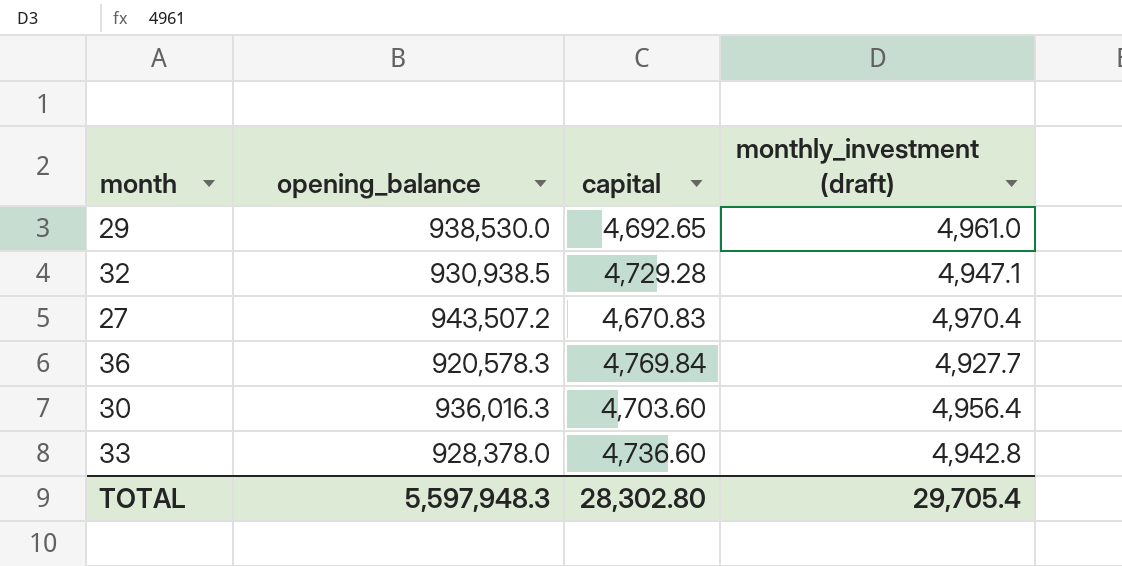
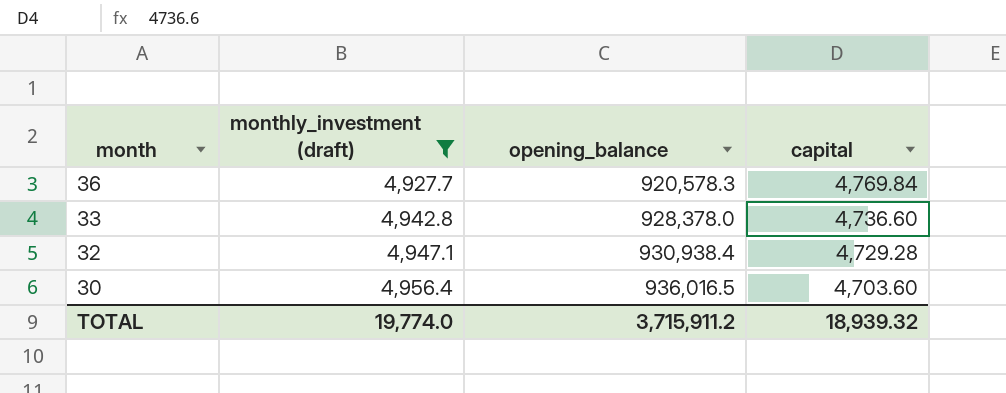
filter: none -> monthly_investment (draft) <= 4,956.4
row order: none -> month descending
column monthly_investment (draft) | position: 4 -> 2
32 | opening_balance: 930,938.5 -> 930,938.4
30 | opening_balance: 936,016.3 -> 936,016.5
TOTAL | monthly_investment (draft): 29,705.4 -> 19,774.0
TOTAL | opening_balance: 5,597,948.3 -> 3,715,911.2
TOTAL | capital: 28,302.80 -> 18,939.32

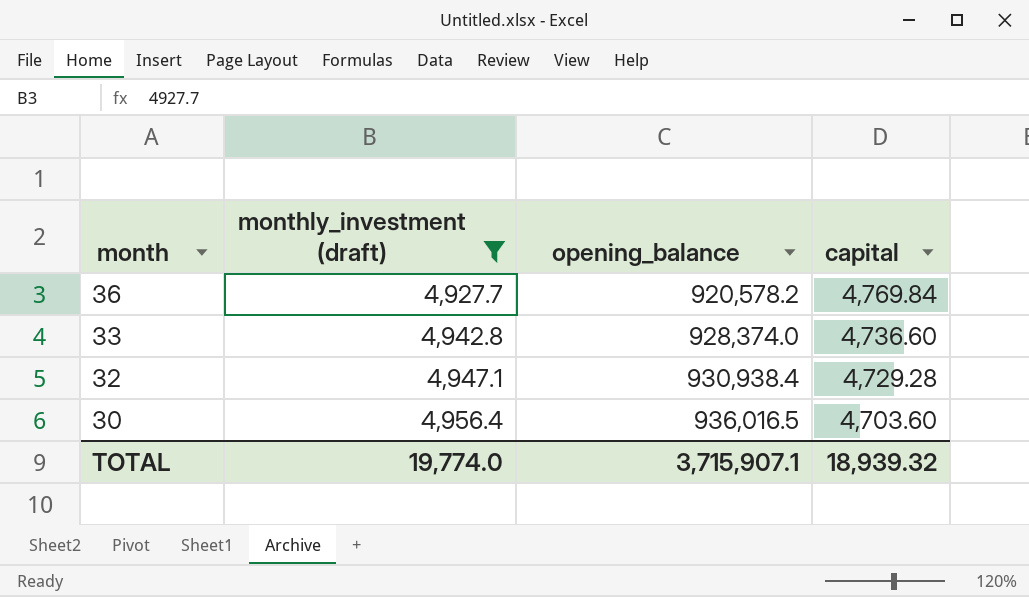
36 | opening_balance: 920,578.3 -> 920,578.2
33 | opening_balance: 928,378.0 -> 928,374.0
TOTAL | opening_balance: 3,715,911.2 -> 3,715,907.1

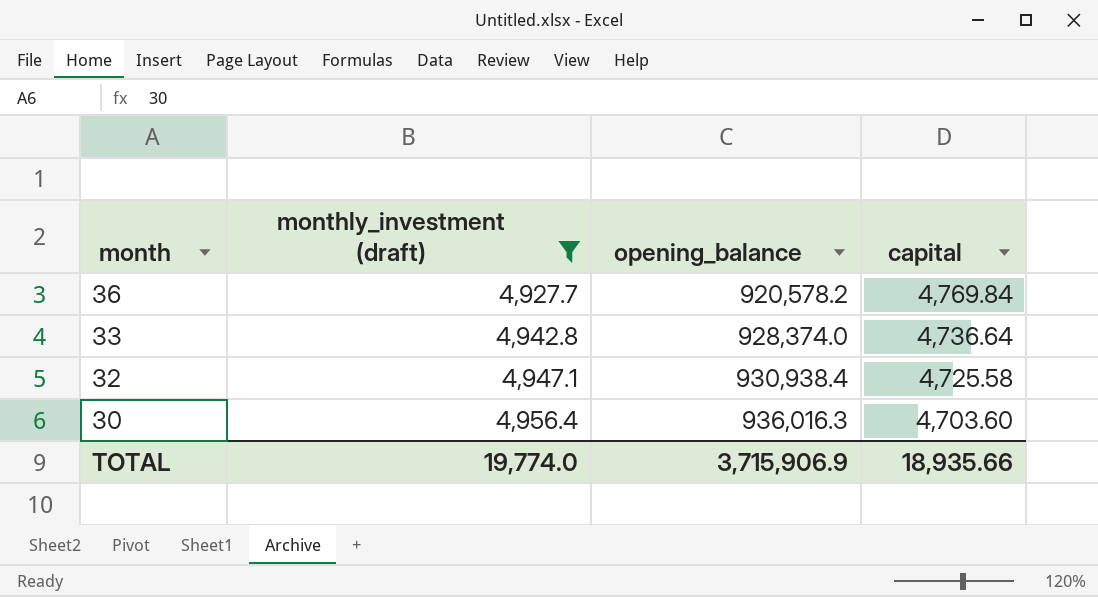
33 | capital: 4,736.60 -> 4,736.64
32 | capital: 4,729.28 -> 4,725.58
30 | opening_balance: 936,016.5 -> 936,016.3
TOTAL | opening_balance: 3,715,907.1 -> 3,715,906.9
TOTAL | capital: 18,939.32 -> 18,935.66

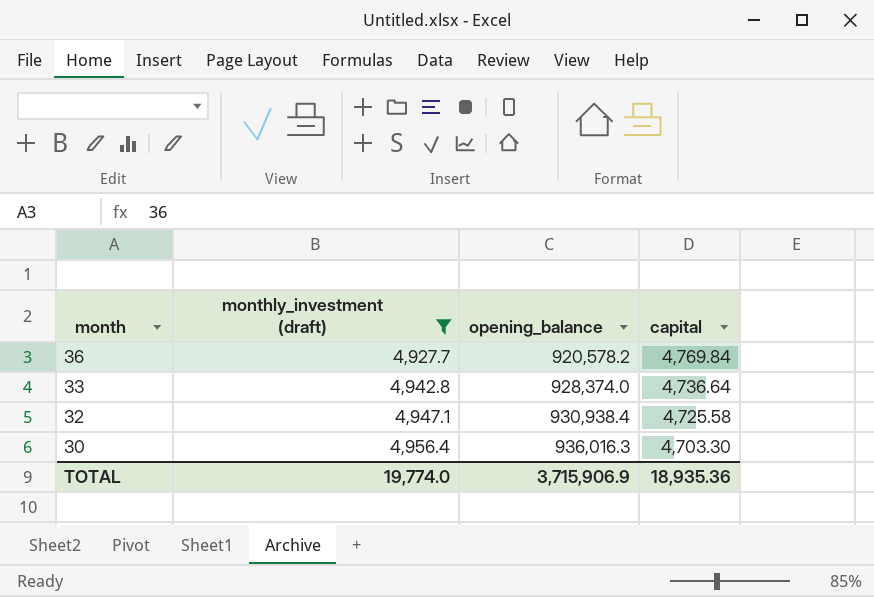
30 | capital: 4,703.60 -> 4,703.30
TOTAL | capital: 18,935.66 -> 18,935.36

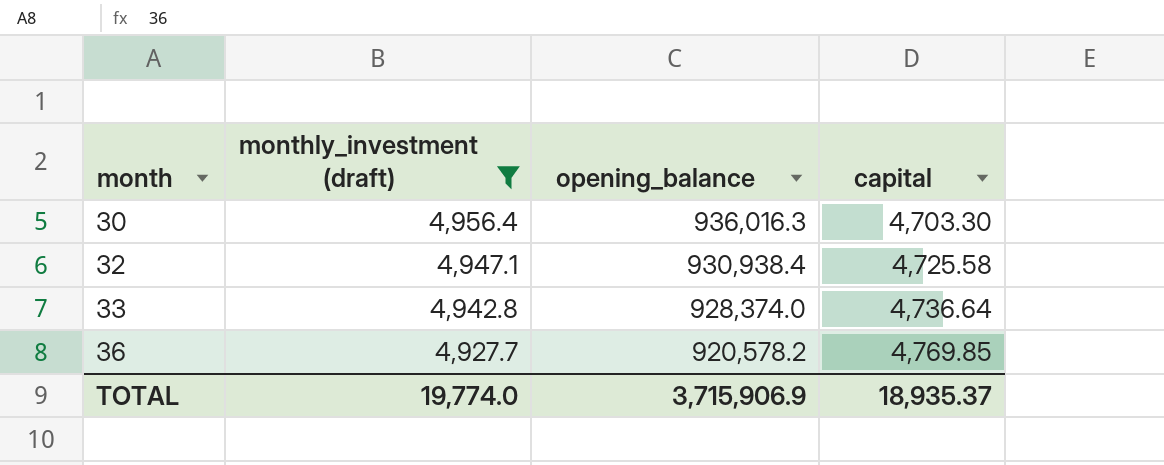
row order: month descending -> month ascending
36 | capital: 4,769.84 -> 4,769.85
TOTAL | capital: 18,935.36 -> 18,935.37

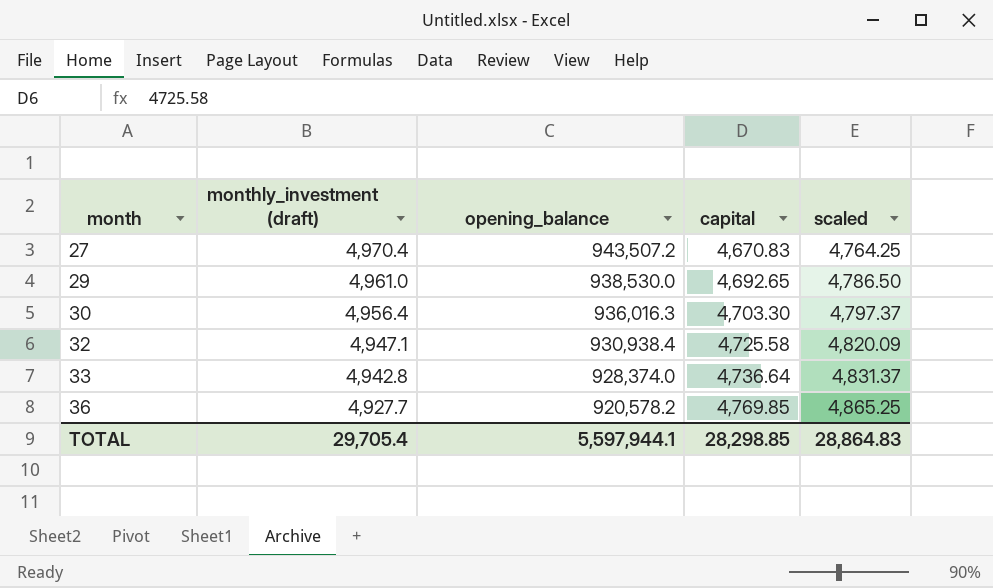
filter: monthly_investment (draft) <= 4,956.4 -> none
column scaled | formula: none -> [capital] * 1.02
TOTAL | monthly_investment (draft): 19,774.0 -> 29,705.4
TOTAL | opening_balance: 3,715,906.9 -> 5,597,944.1
TOTAL | capital: 18,935.37 -> 28,298.85

